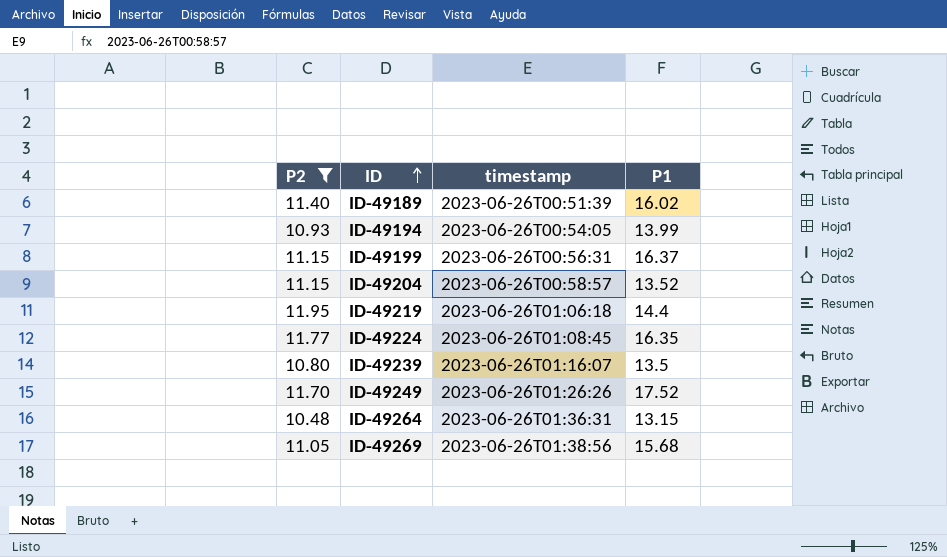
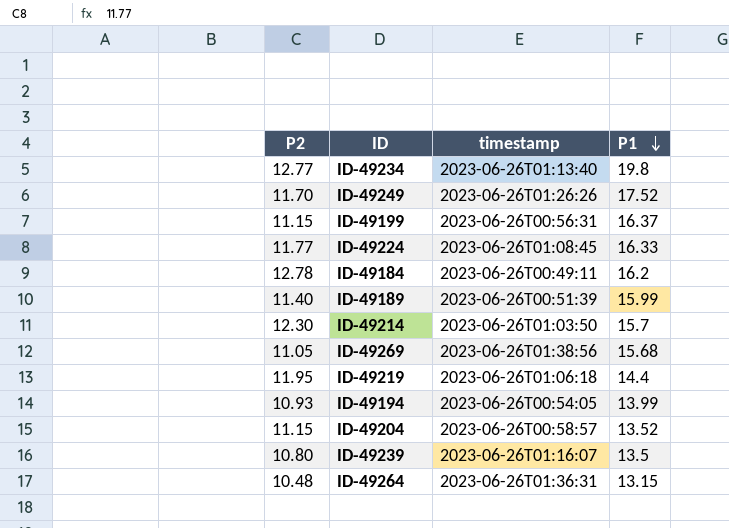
filter: P2 <= 11.95 -> none
row order: ID ascending -> P1 descending
ID-49224 | P1: 16.35 -> 16.33
ID-49189 | P1: 16.02 -> 15.99

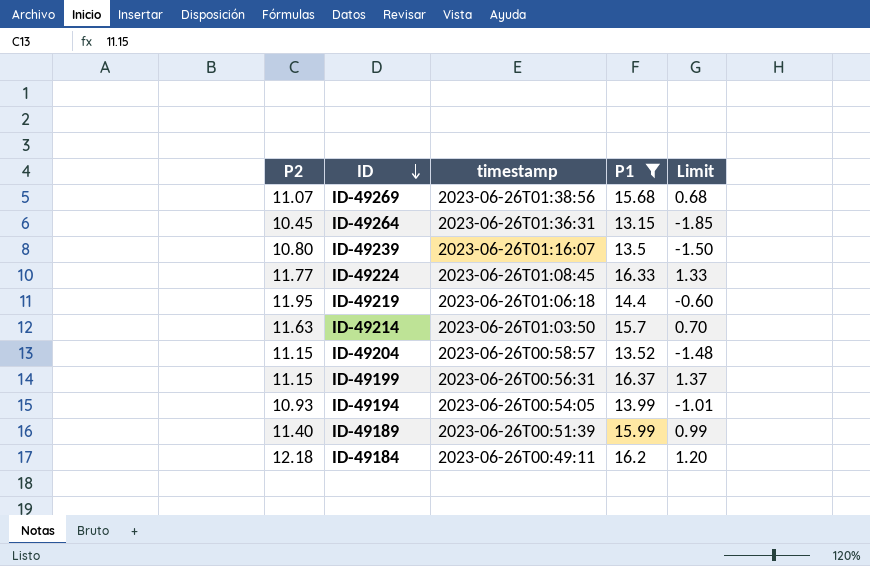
filter: none -> P1 <= 16.37
row order: P1 descending -> ID descending
column Limit | formula: none -> [P1] - 15
ID-49269 | P2: 11.05 -> 11.07
ID-49264 | P2: 10.48 -> 10.45
ID-49214 | P2: 12.30 -> 11.63
ID-49184 | P2: 12.78 -> 12.18

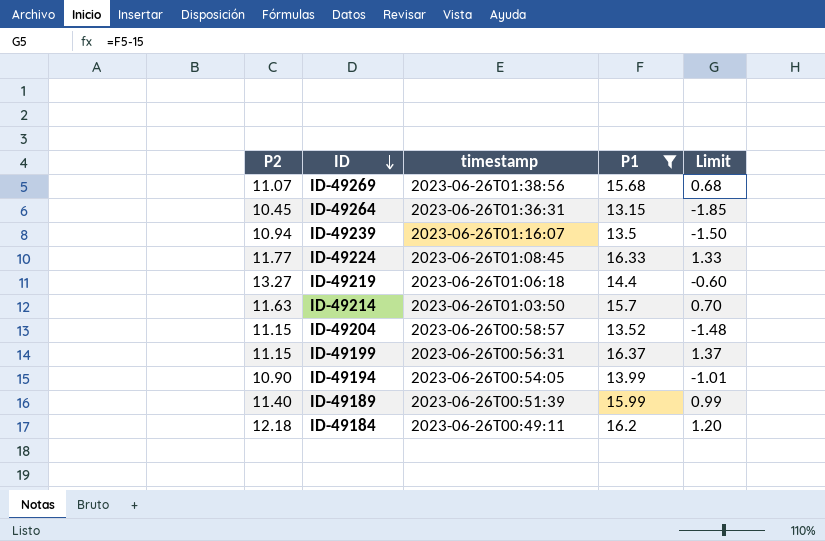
ID-49239 | P2: 10.80 -> 10.94
ID-49219 | P2: 11.95 -> 13.27
ID-49194 | P2: 10.93 -> 10.90

